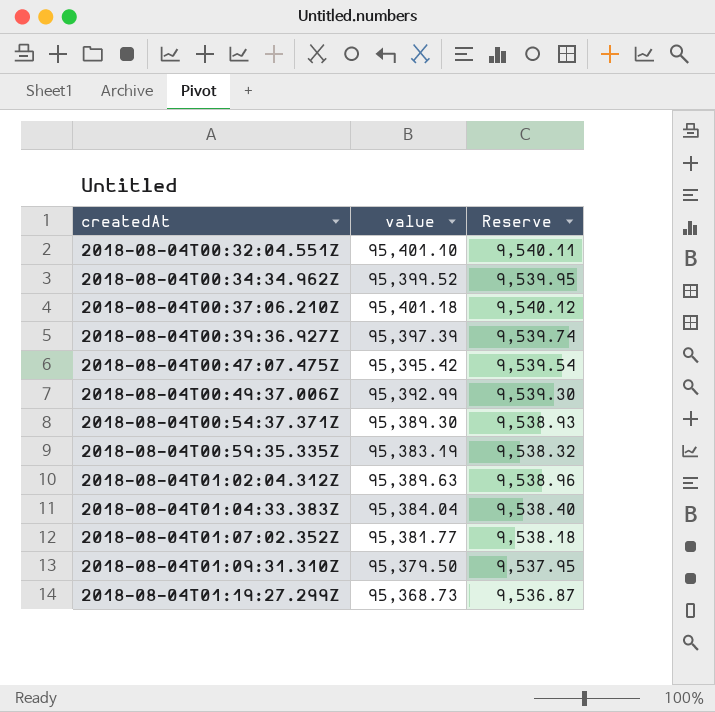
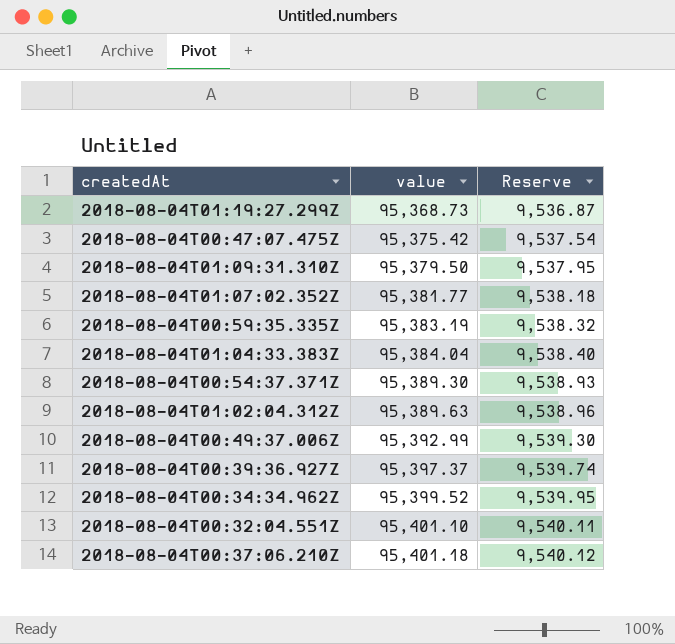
row order: createdAt ascending -> value ascending
2018-08-04T00:47:07.475Z | value: 95,395.42 -> 95,375.42
2018-08-04T00:47:07.475Z | Reserve: 9,539.54 -> 9,537.54
2018-08-04T00:39:36.927Z | value: 95,397.39 -> 95,397.37

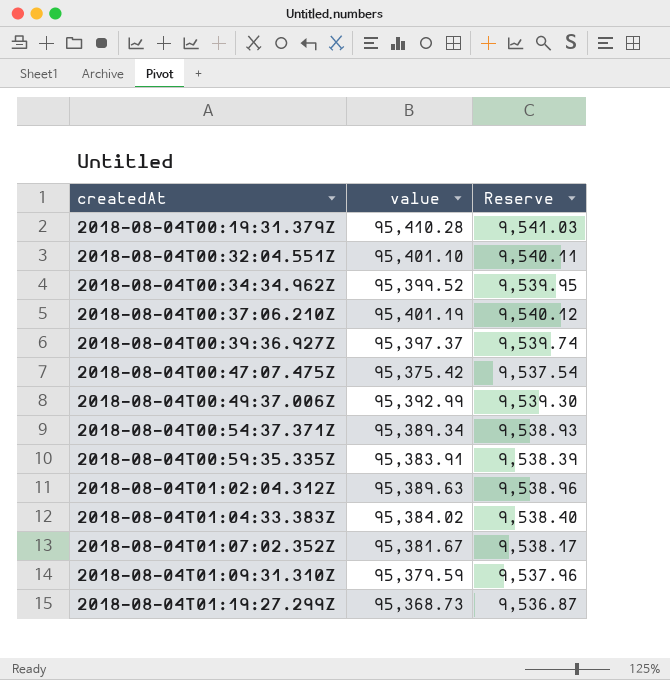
row order: value ascending -> createdAt ascending
row 2018-08-04T00:19:31.379Z: none -> 95,410.28 | 9,541.03
2018-08-04T00:37:06.210Z | value: 95,401.18 -> 95,401.19
2018-08-04T00:54:37.371Z | value: 95,389.30 -> 95,389.34
2018-08-04T00:59:35.335Z | value: 95,383.19 -> 95,383.91
2018-08-04T00:59:35.335Z | Reserve: 9,538.32 -> 9,538.39
2018-08-04T01:04:33.383Z | value: 95,384.04 -> 95,384.02
2018-08-04T01:07:02.352Z | value: 95,381.77 -> 95,381.67
2018-08-04T01:07:02.352Z | Reserve: 9,538.18 -> 9,538.17
2018-08-04T01:09:31.310Z | value: 95,379.50 -> 95,379.59
2018-08-04T01:09:31.310Z | Reserve: 9,537.95 -> 9,537.96

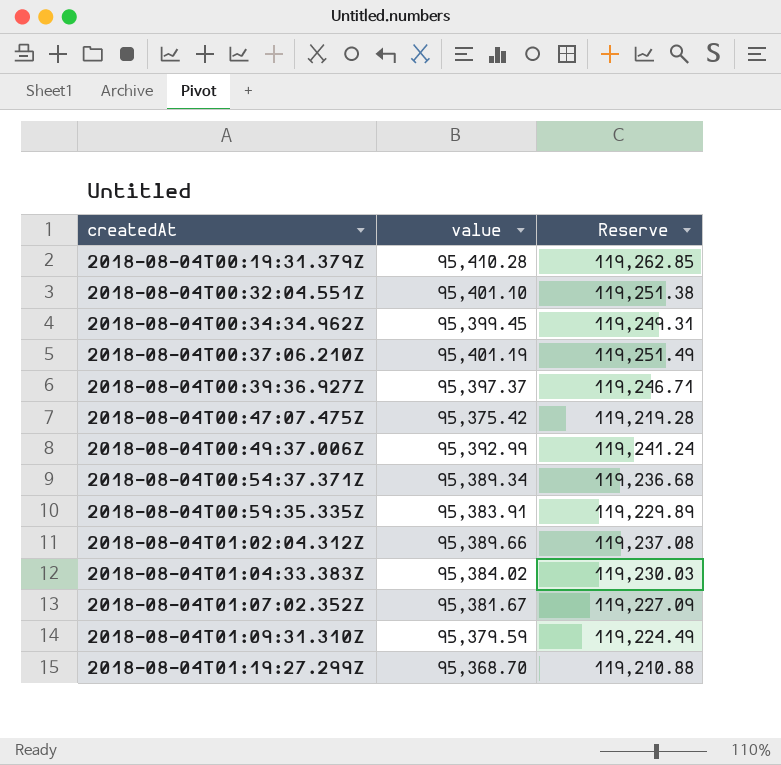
column Reserve | formula: [value] * 0.1 -> [value] * 1.25
2018-08-04T00:34:34.962Z | value: 95,399.52 -> 95,399.45
2018-08-04T01:02:04.312Z | value: 95,389.63 -> 95,389.66
2018-08-04T01:19:27.299Z | value: 95,368.73 -> 95,368.70

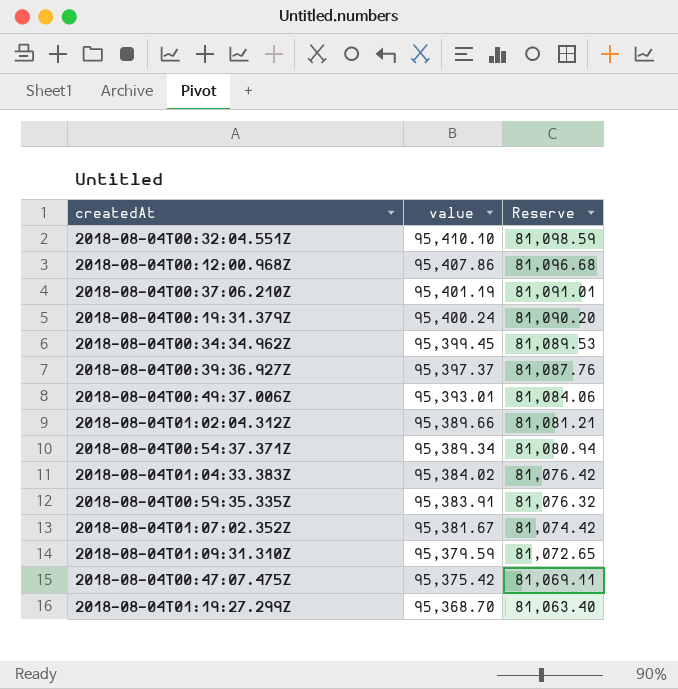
row order: createdAt ascending -> value descending
column Reserve | formula: [value] * 1.25 -> [value] * 0.85
2018-08-04T00:32:04.551Z | value: 95,401.10 -> 95,410.10
row 2018-08-04T00:12:00.968Z: none -> 95,407.86 | 81,096.68
2018-08-04T00:19:31.379Z | value: 95,410.28 -> 95,400.24
2018-08-04T00:49:37.006Z | value: 95,392.99 -> 95,393.01

